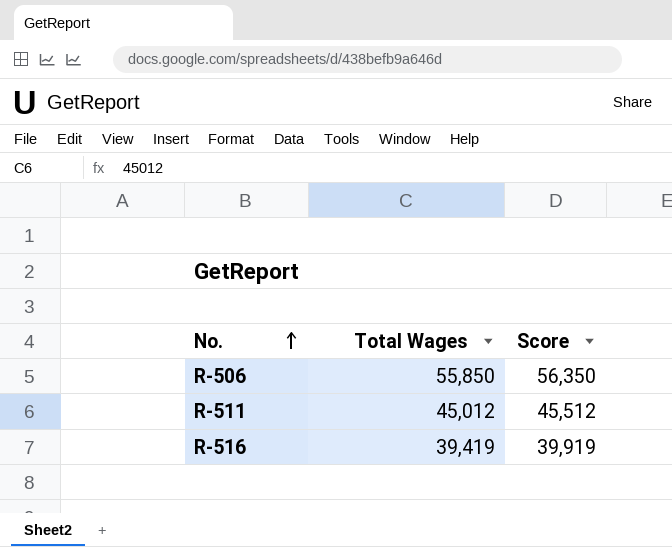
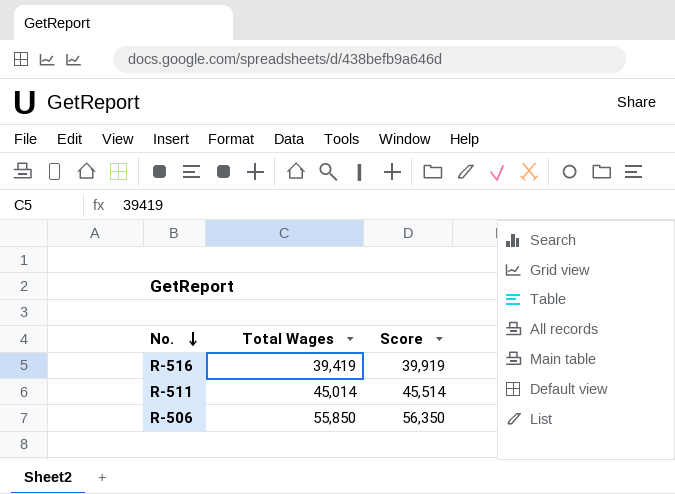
row order: No. ascending -> No. descending
R-511 | Total Wages: 45,012 -> 45,014
R-511 | Score: 45,512 -> 45,514

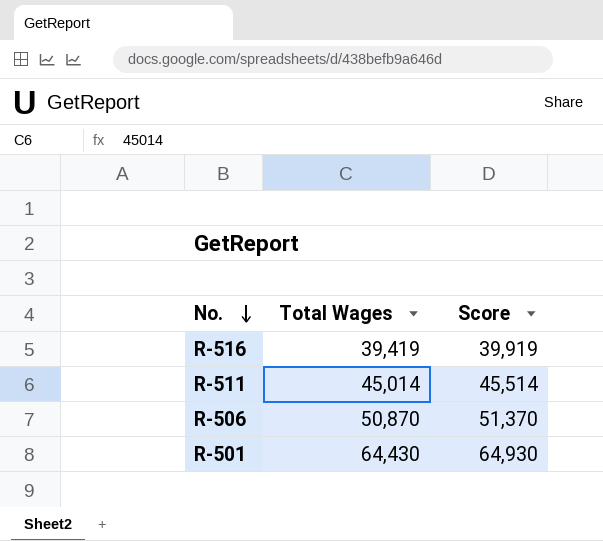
R-506 | Total Wages: 55,850 -> 50,870
R-506 | Score: 56,350 -> 51,370
row R-501: none -> 64,430 | 64,930

